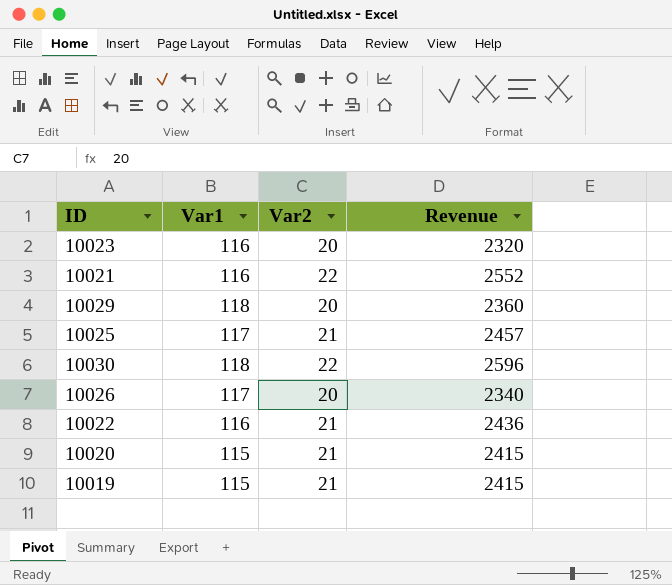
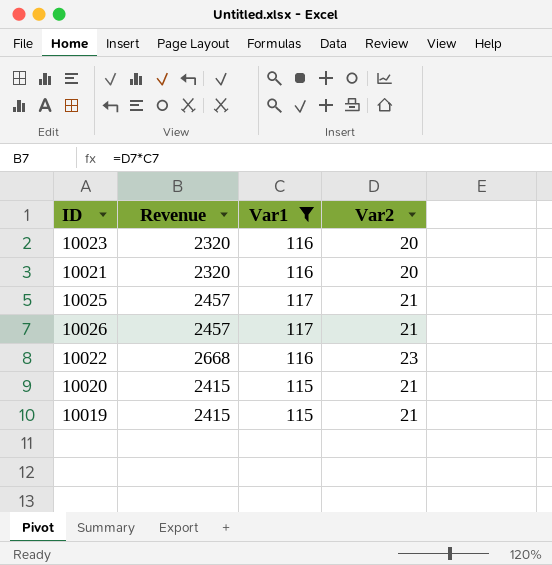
filter: none -> Var1 != 118
column Revenue | position: 4 -> 2
10021 | Revenue: 2552 -> 2320
10021 | Var2: 22 -> 20
10026 | Revenue: 2340 -> 2457
10026 | Var2: 20 -> 21
10022 | Revenue: 2436 -> 2668
10022 | Var2: 21 -> 23

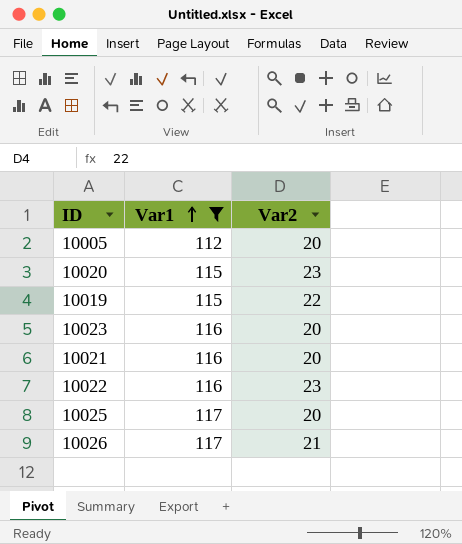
row order: none -> Var1 ascending
column Revenue | formula: [Var1] * [Var2] -> none
row 10005: none -> 112 | 20
10020 | Var2: 21 -> 23
10019 | Var2: 21 -> 22
10025 | Var2: 21 -> 20

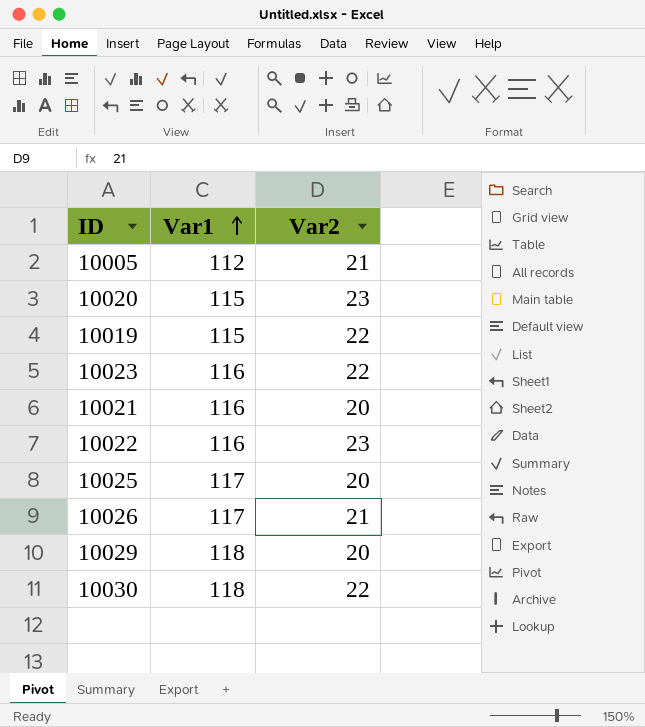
filter: Var1 != 118 -> none
10005 | Var2: 20 -> 21
10023 | Var2: 20 -> 22

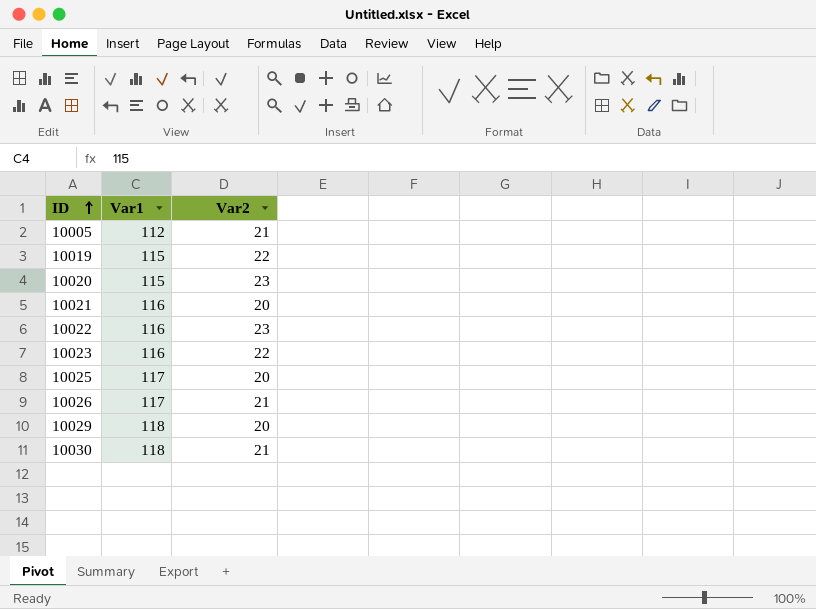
row order: Var1 ascending -> ID ascending
10030 | Var2: 22 -> 21

